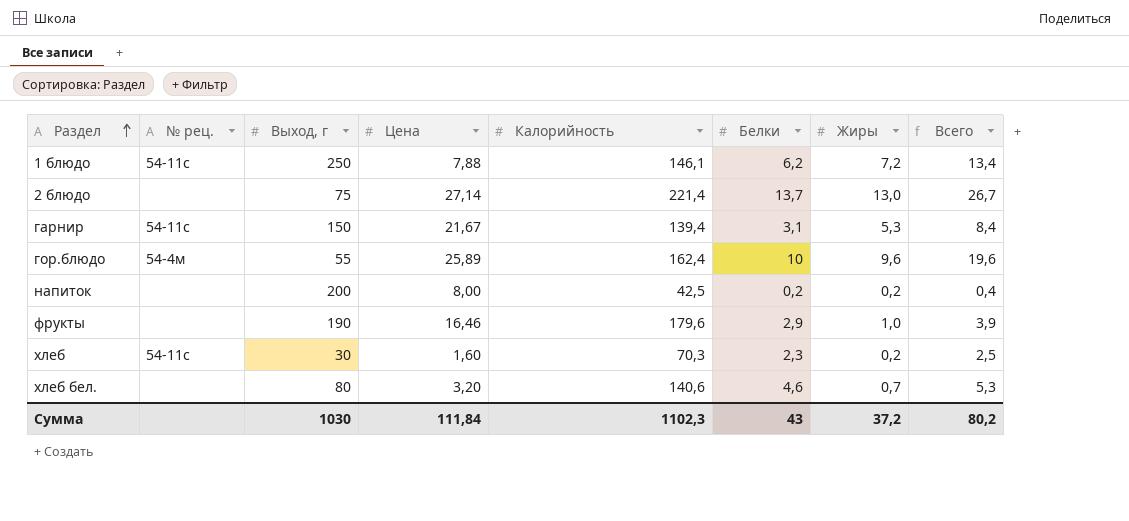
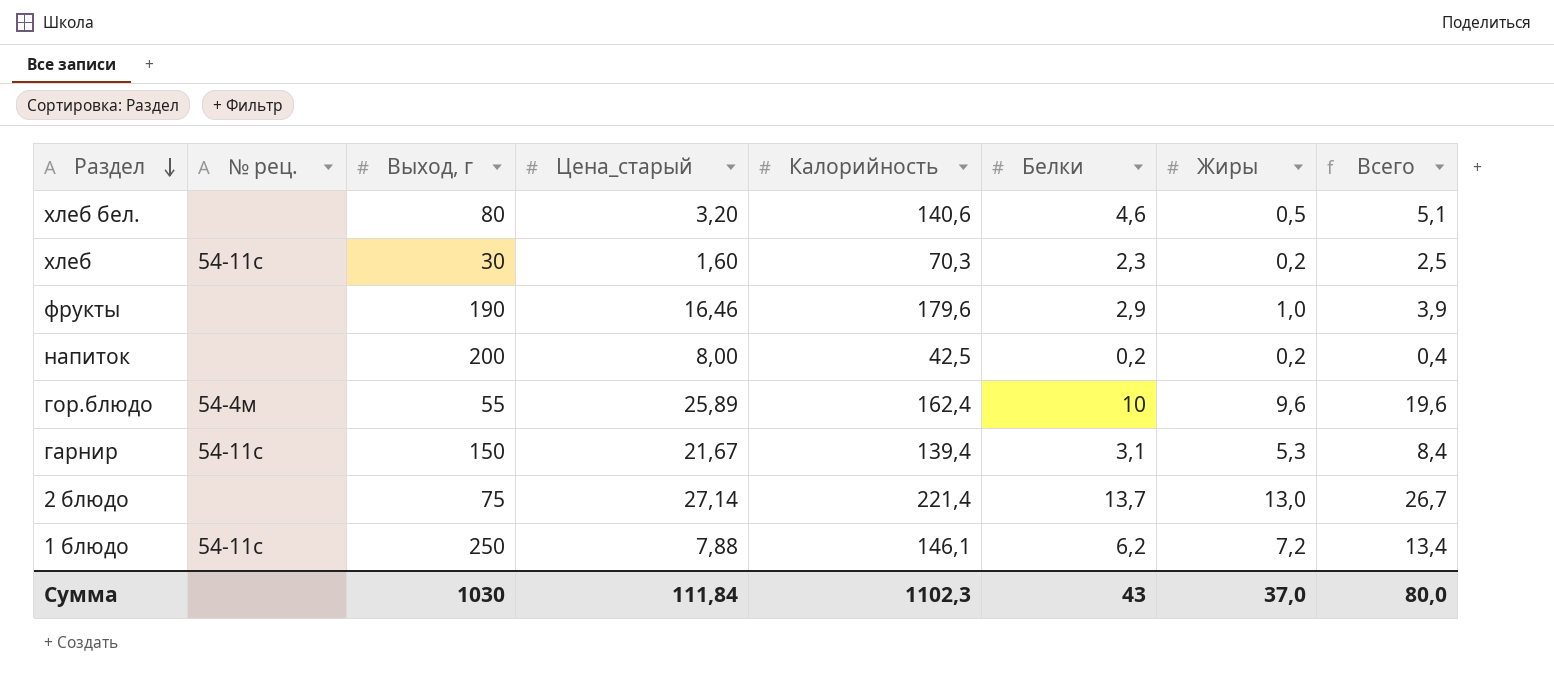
row order: Раздел ascending -> Раздел descending
column name: Цена -> Цена_старый
хлеб бел. | Жиры: 0,7 -> 0,5
хлеб бел. | Всего: 5,3 -> 5,1
Сумма | Жиры: 37,2 -> 37,0
Сумма | Всего: 80,2 -> 80,0

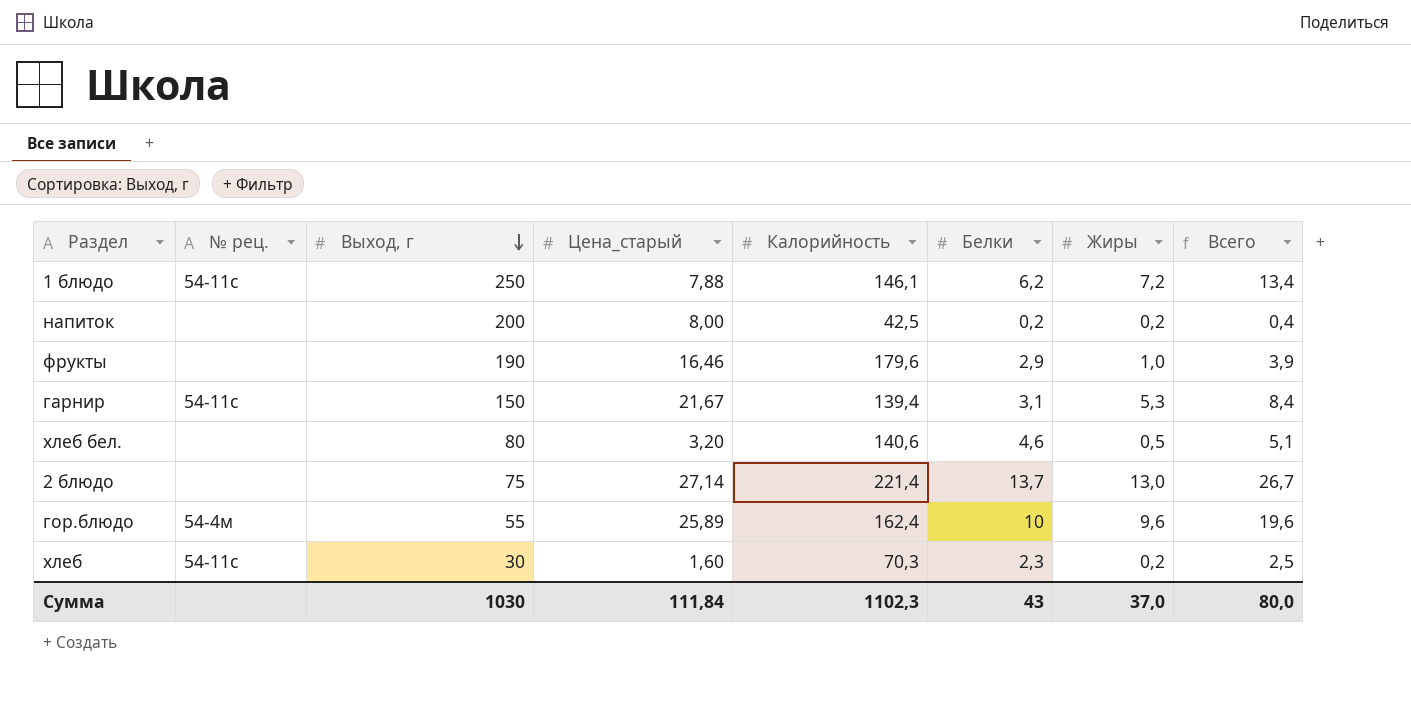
row order: Раздел descending -> Выход, г descending

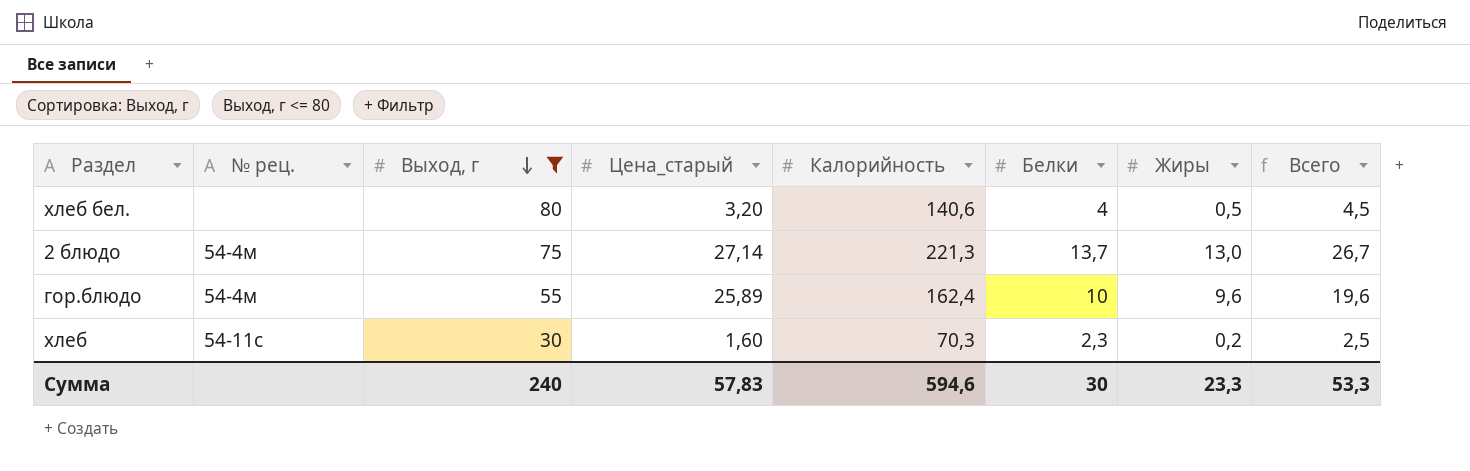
filter: none -> Выход, г <= 80
хлеб бел. | Белки: 4,6 -> 4
хлеб бел. | Всего: 5,1 -> 4,5
2 блюдо | № рец.: none -> 54-4м
2 блюдо | Калорийность: 221,4 -> 221,3
Сумма | Выход, г: 1030 -> 240
Сумма | Цена_старый: 111,84 -> 57,83
Сумма | Калорийность: 1102,3 -> 594,6
Сумма | Белки: 43 -> 30
Сумма | Жиры: 37,0 -> 23,3
Сумма | Всего: 80,0 -> 53,3

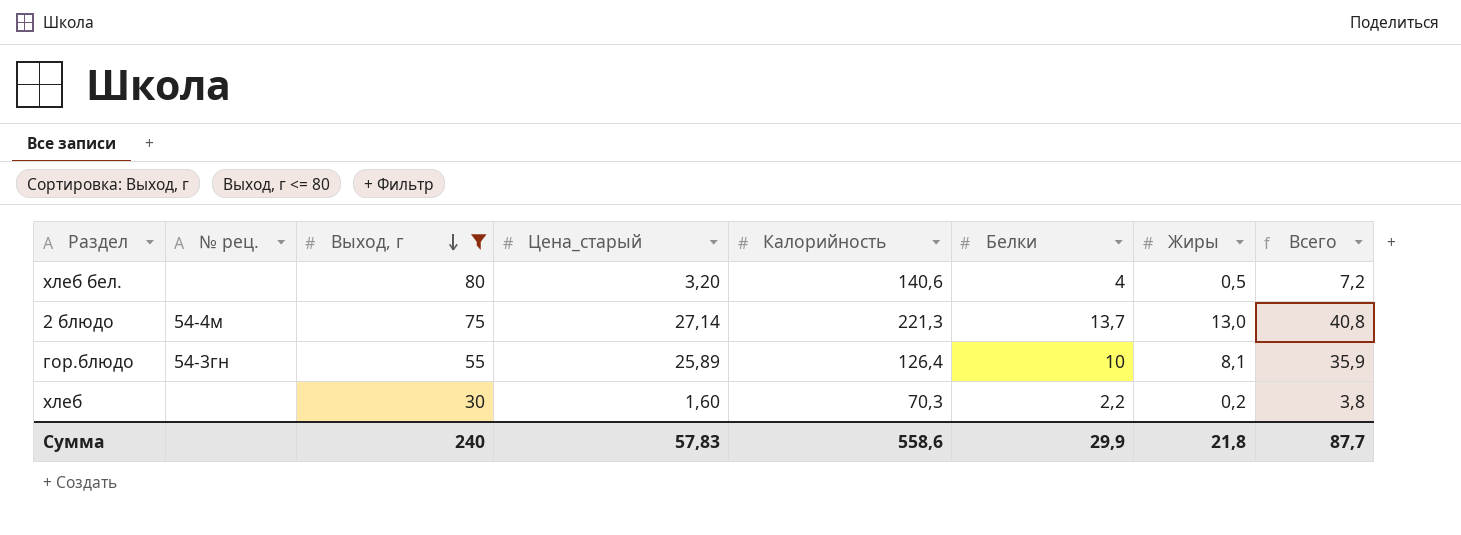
column Всего | formula: [Белки] + [Жиры] -> [Цена_старый] + [Белки]
гор.блюдо | № рец.: 54-4м -> 54-3гн
гор.блюдо | Калорийность: 162,4 -> 126,4
гор.блюдо | Жиры: 9,6 -> 8,1
хлеб | № рец.: 54-11с -> none
хлеб | Белки: 2,3 -> 2,2
Сумма | Калорийность: 594,6 -> 558,6
Сумма | Белки: 30 -> 29,9
Сумма | Жиры: 23,3 -> 21,8
Сумма | Всего: 53,3 -> 87,7

